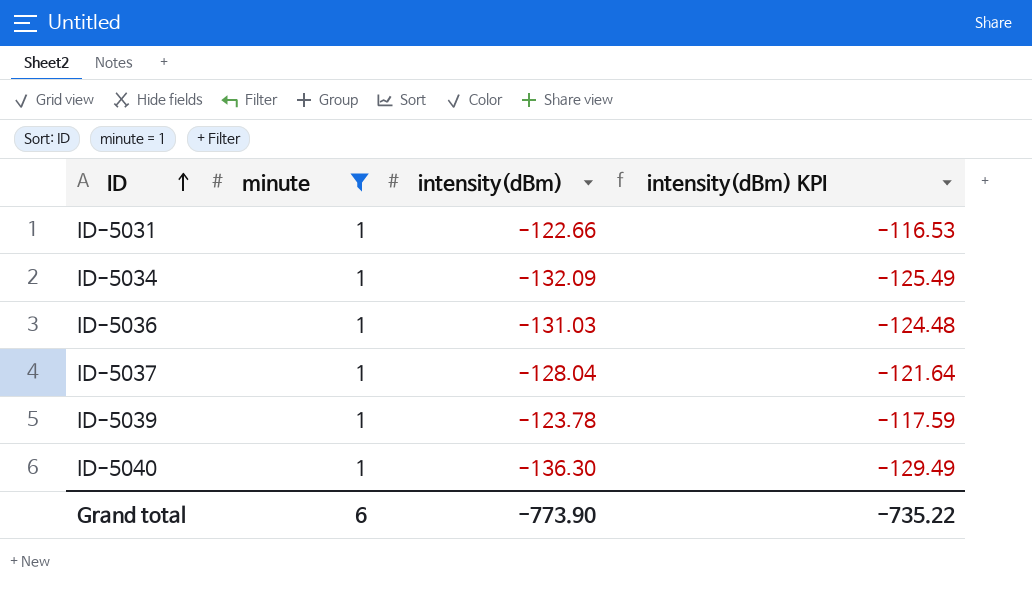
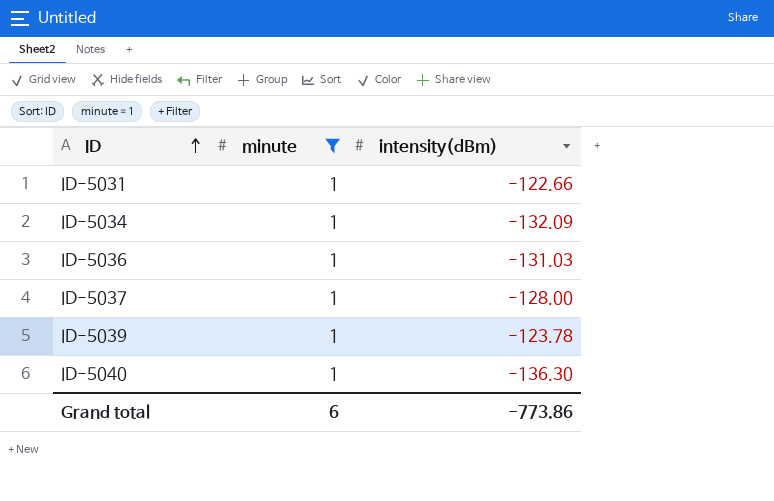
column intensity(dBm) KPI | formula: [intensity(dBm)] * 0.95 -> none
ID-5037 | intensity(dBm): -128.04 -> -128.00
Grand total | intensity(dBm): -773.90 -> -773.86

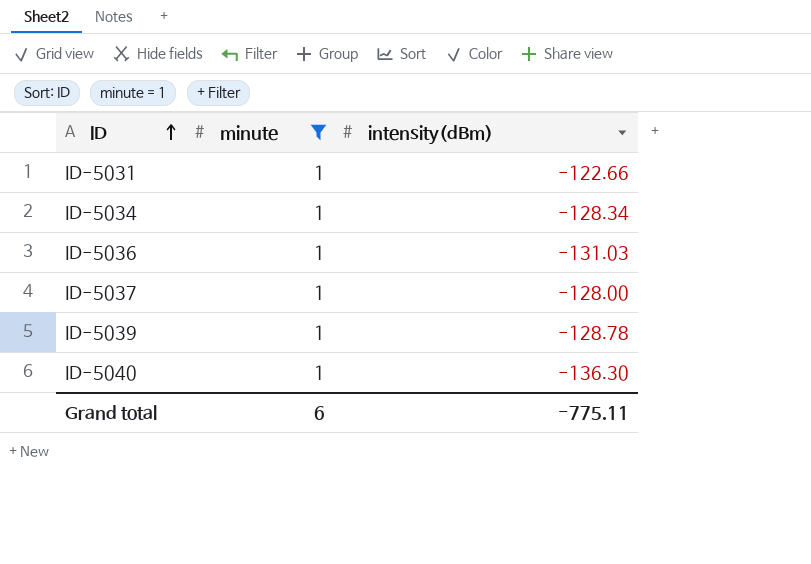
ID-5034 | intensity(dBm): -132.09 -> -128.34
ID-5039 | intensity(dBm): -123.78 -> -128.78
Grand total | intensity(dBm): -773.86 -> -775.11

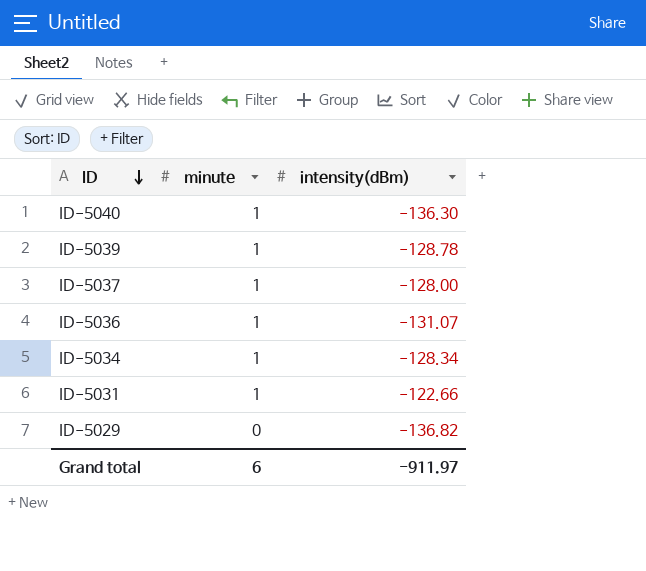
filter: minute = 1 -> none
row order: ID ascending -> ID descending
ID-5036 | intensity(dBm): -131.03 -> -131.07
Grand total | intensity(dBm): -775.11 -> -911.97

